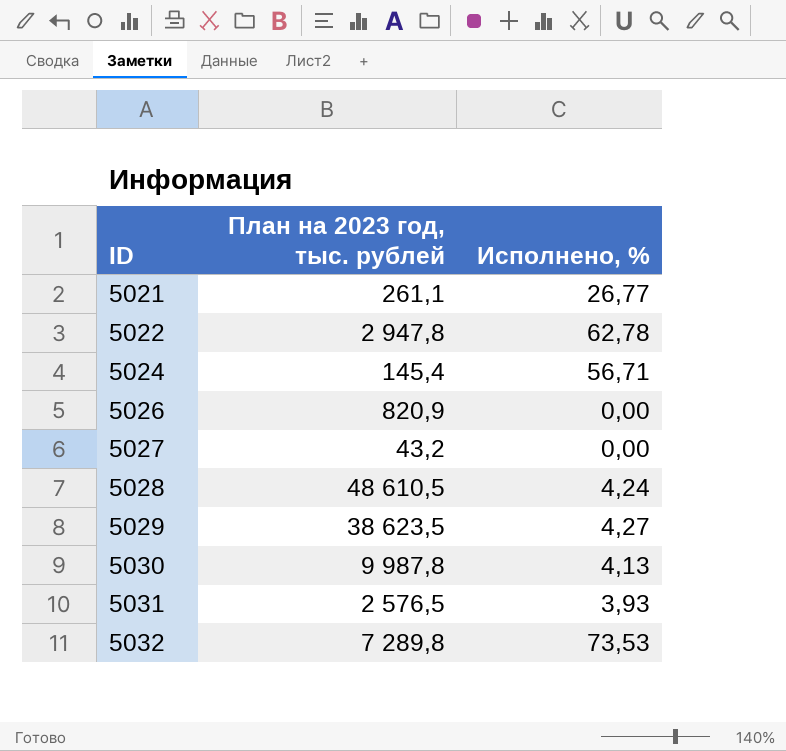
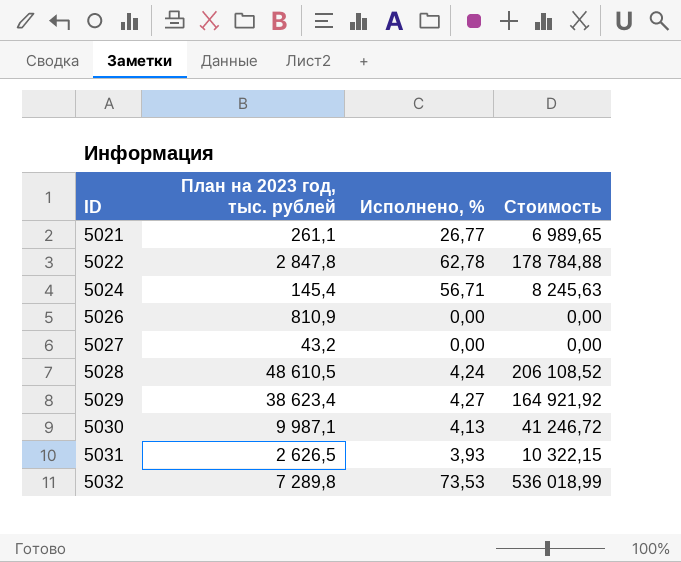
column Стоимость | formula: none -> [План на 2023 год, тыс. рублей] * [Исполнено, %]
5022 | План на 2023 год, тыс. рублей: 2 947,8 -> 2 847,8
5026 | План на 2023 год, тыс. рублей: 820,9 -> 810,9
5029 | План на 2023 год, тыс. рублей: 38 623,5 -> 38 623,4
5030 | План на 2023 год, тыс. рублей: 9 987,8 -> 9 987,1
5031 | План на 2023 год, тыс. рублей: 2 576,5 -> 2 626,5

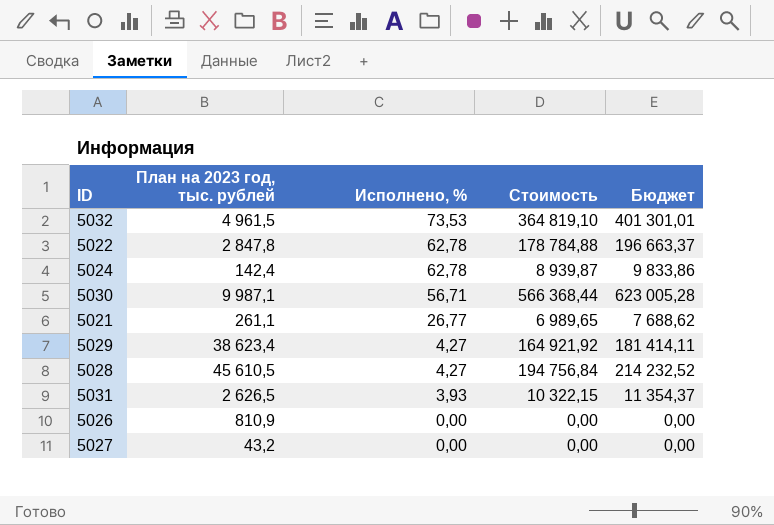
row order: ID ascending -> Исполнено, % descending
column Бюджет | formula: none -> [Стоимость] * 1,1
5032 | План на 2023 год, тыс. рублей: 7 289,8 -> 4 961,5
5032 | Стоимость: 536 018,99 -> 364 819,10
5024 | План на 2023 год, тыс. рублей: 145,4 -> 142,4
5024 | Исполнено, %: 56,71 -> 62,78
5024 | Стоимость: 8 245,63 -> 8 939,87
5030 | Исполнено, %: 4,13 -> 56,71
5030 | Стоимость: 41 246,72 -> 566 368,44
5028 | План на 2023 год, тыс. рублей: 48 610,5 -> 45 610,5
5028 | Исполнено, %: 4,24 -> 4,27
5028 | Стоимость: 206 108,52 -> 194 756,84

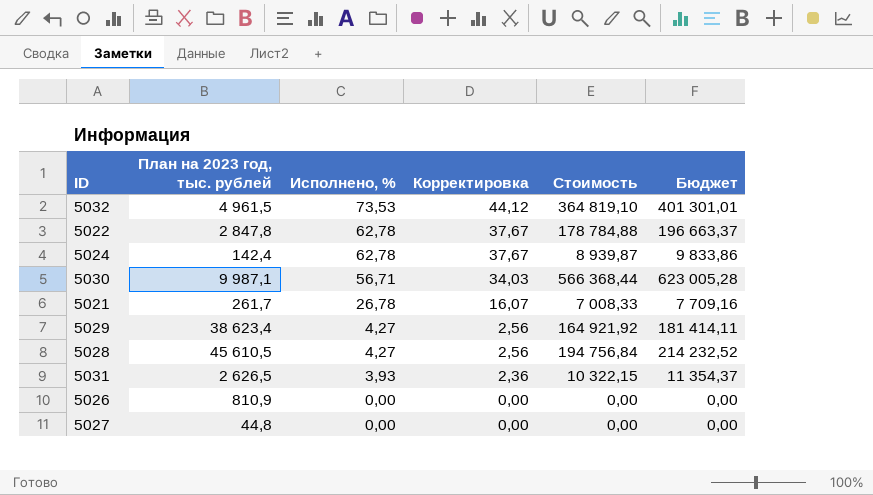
column Корректировка | formula: none -> [Исполнено, %] * 0,6
5021 | План на 2023 год, тыс. рублей: 261,1 -> 261,7
5021 | Исполнено, %: 26,77 -> 26,78
5021 | Стоимость: 6 989,65 -> 7 008,33
5021 | Бюджет: 7 688,62 -> 7 709,16
5027 | План на 2023 год, тыс. рублей: 43,2 -> 44,8

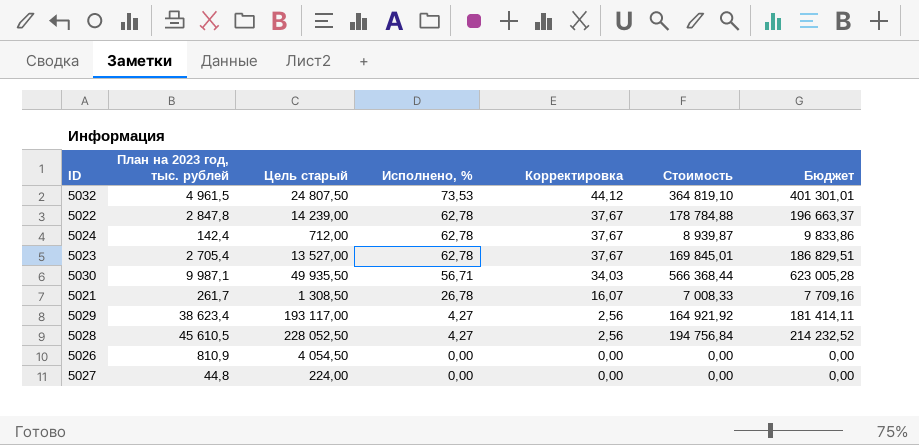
column Цель старый | formula: none -> [План на 2023 год, тыс. рублей] * 5
row 5031: 2 626,5 | 3,93 | 2,36 | 10 322,15 | 11 354,37 -> none
row 5023: none -> 2 705,4 | 13 527,00 | 62,78 | 37,67 | 169 845,01 | 186 829,51

